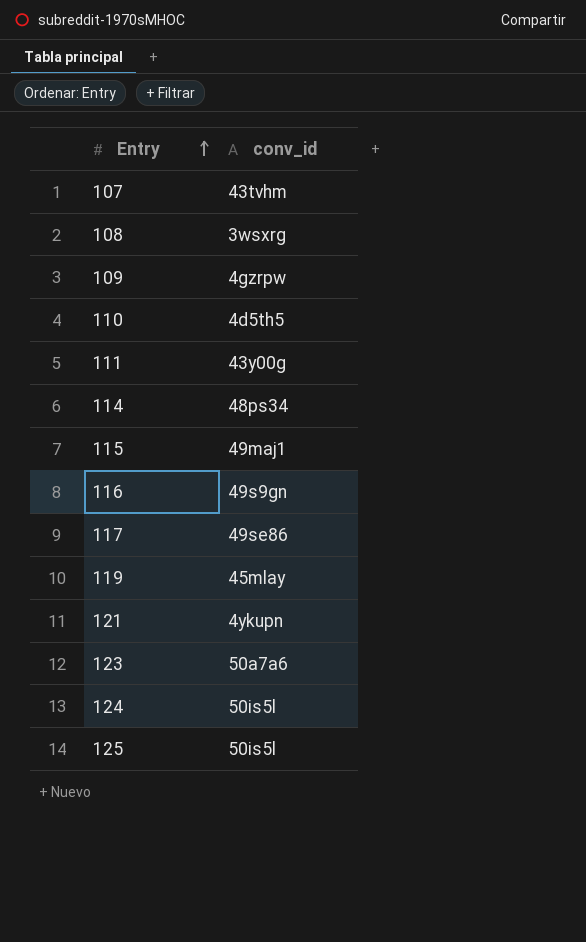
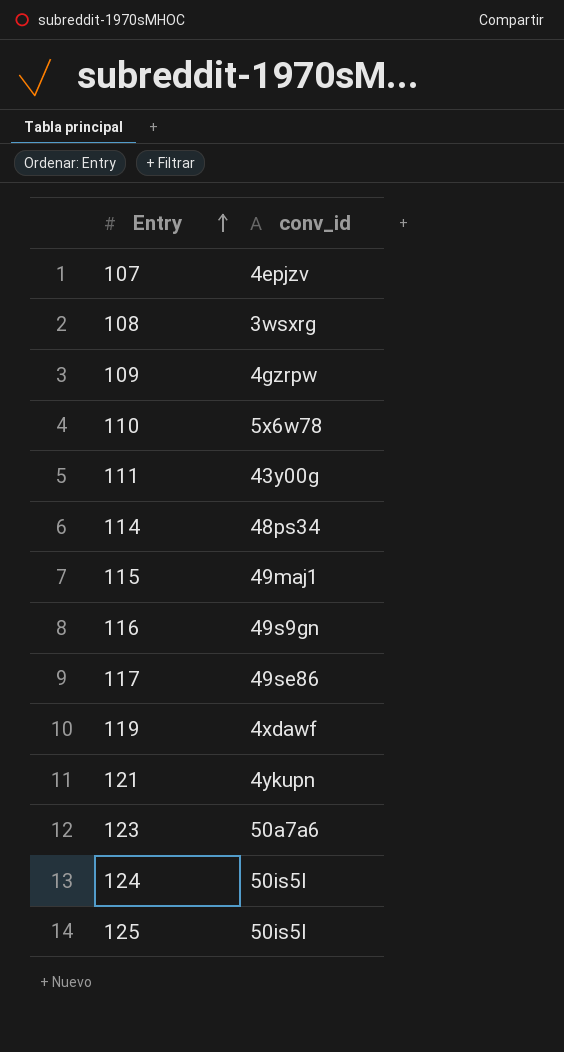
107 | conv_id: 43tvhm -> 4epjzv
110 | conv_id: 4d5th5 -> 5x6w78
119 | conv_id: 45mlay -> 4xdawf

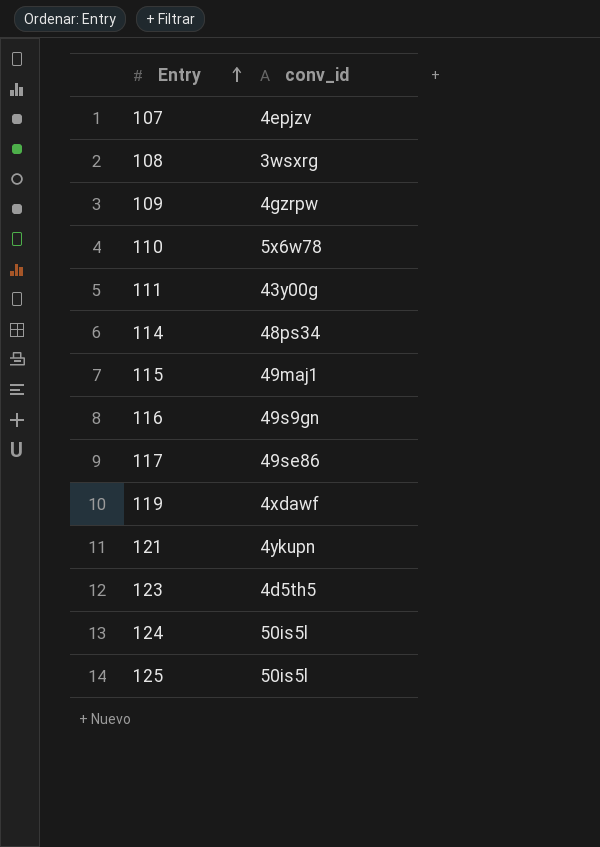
123 | conv_id: 50a7a6 -> 4d5th5

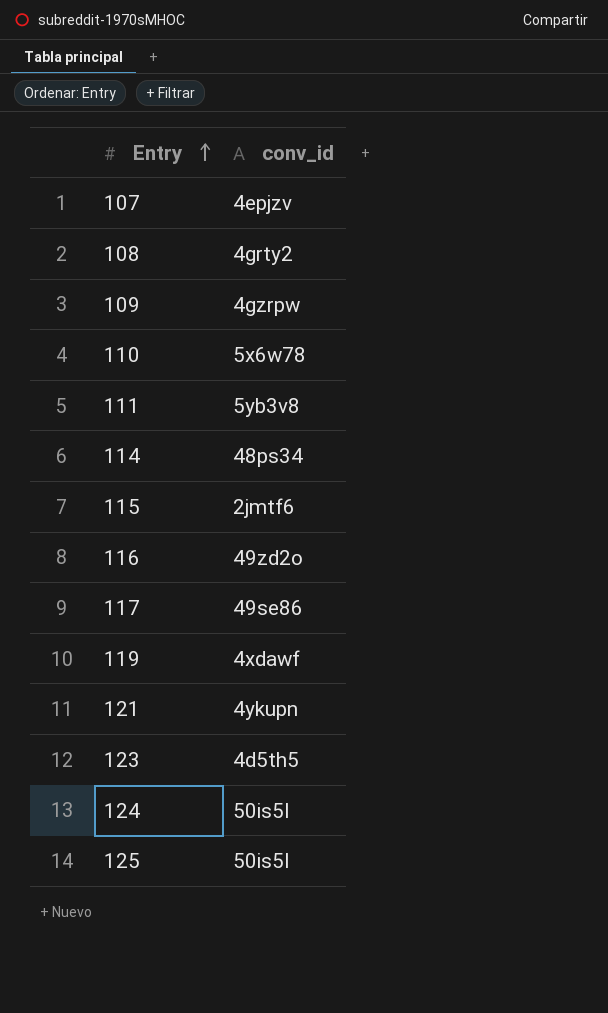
108 | conv_id: 3wsxrg -> 4grty2
111 | conv_id: 43y00g -> 5yb3v8
115 | conv_id: 49maj1 -> 2jmtf6
116 | conv_id: 49s9gn -> 49zd2o

